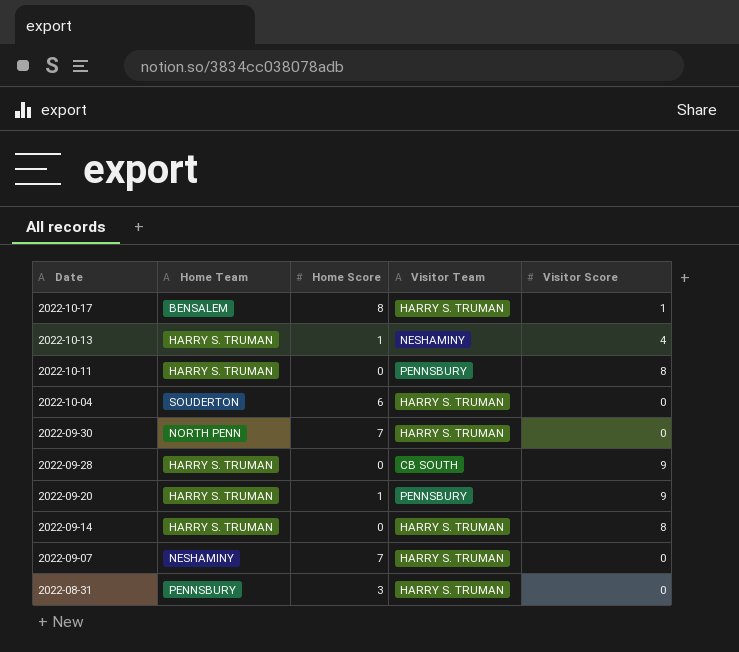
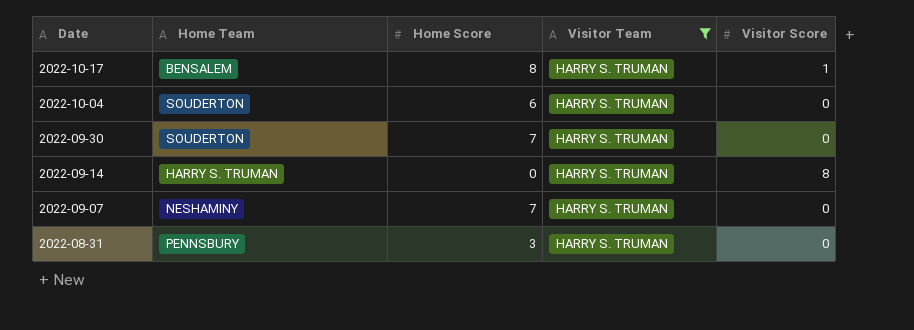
filter: none -> Visitor Team = HARRY S. TRUMAN
2022-09-30 | Home Team: NORTH PENN -> SOUDERTON

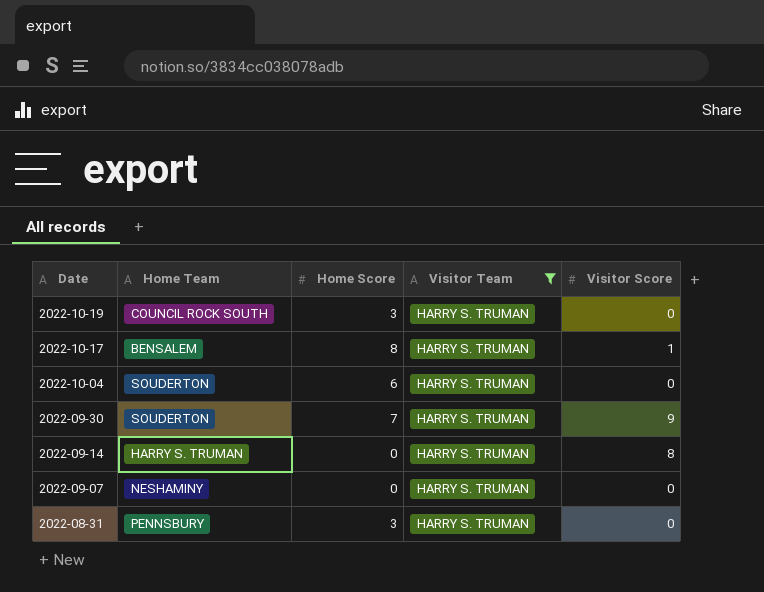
row 2022-10-19: none -> COUNCIL ROCK SOUTH | 3 | HARRY S. TRUMAN | 0
2022-09-30 | Visitor Score: 0 -> 9
2022-09-07 | Home Score: 7 -> 0

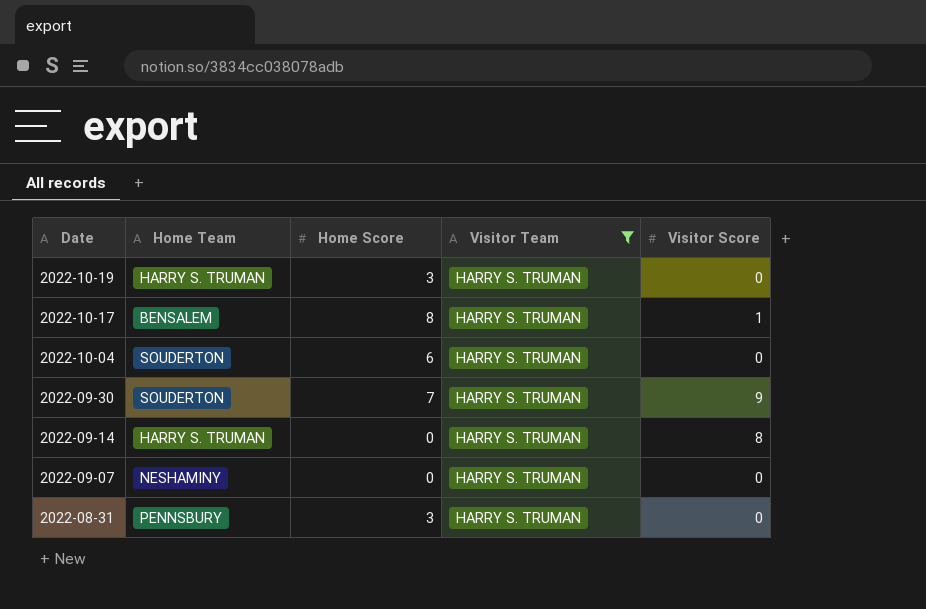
2022-10-19 | Home Team: COUNCIL ROCK SOUTH -> HARRY S. TRUMAN

